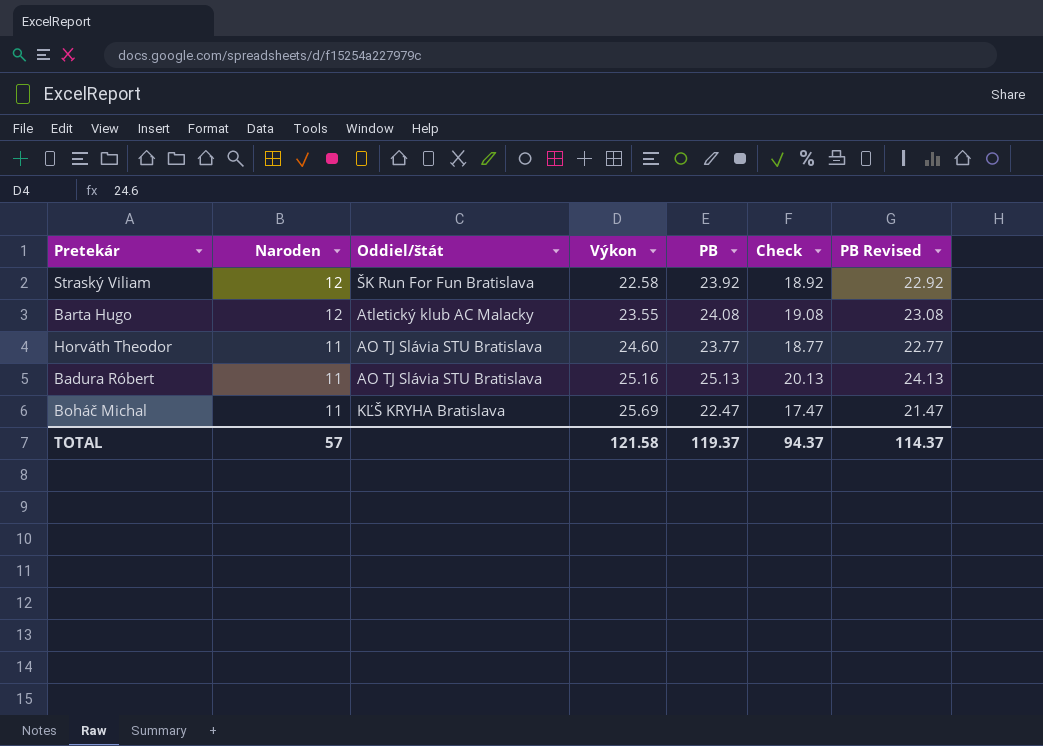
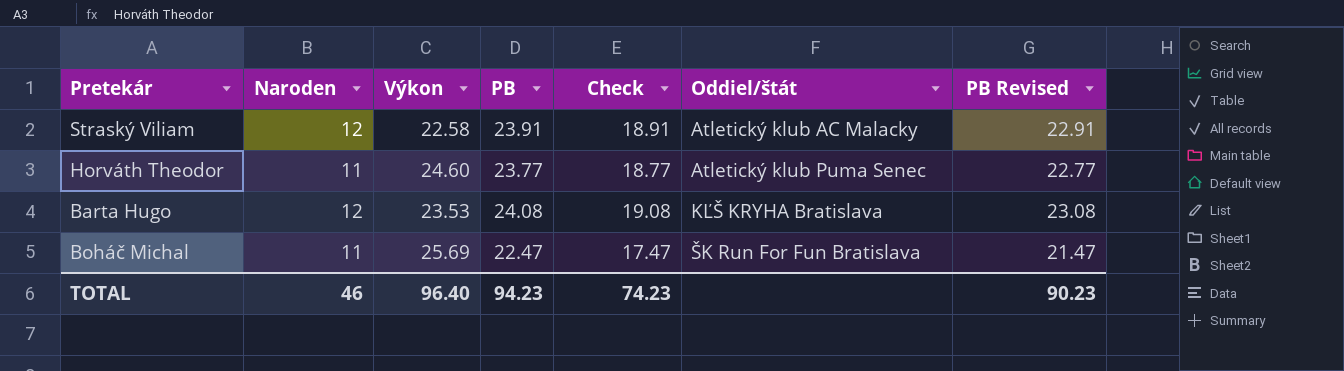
row order: Naroden descending -> Oddiel/štát ascending
column Oddiel/štát | position: 3 -> 6
row Badura Róbert: 11 | AO TJ Slávia STU Bratislava | 25.16 | 25.13 | 20.13 | 24.13 -> none
Straský Viliam | PB: 23.92 -> 23.91
Straský Viliam | Check: 18.92 -> 18.91
Straský Viliam | Oddiel/štát: ŠK Run For Fun Bratislava -> Atletický klub AC Malacky
Straský Viliam | PB Revised: 22.92 -> 22.91
Horváth Theodor | Oddiel/štát: AO TJ Slávia STU Bratislava -> Atletický klub Puma Senec
Barta Hugo | Výkon: 23.55 -> 23.53
Barta Hugo | Oddiel/štát: Atletický klub AC Malacky -> KĽŠ KRYHA Bratislava
Boháč Michal | Oddiel/štát: KĽŠ KRYHA Bratislava -> ŠK Run For Fun Bratislava
TOTAL | Naroden: 57 -> 46
TOTAL | Výkon: 121.58 -> 96.40
TOTAL | PB: 119.37 -> 94.23
TOTAL | Check: 94.37 -> 74.23
TOTAL | PB Revised: 114.37 -> 90.23

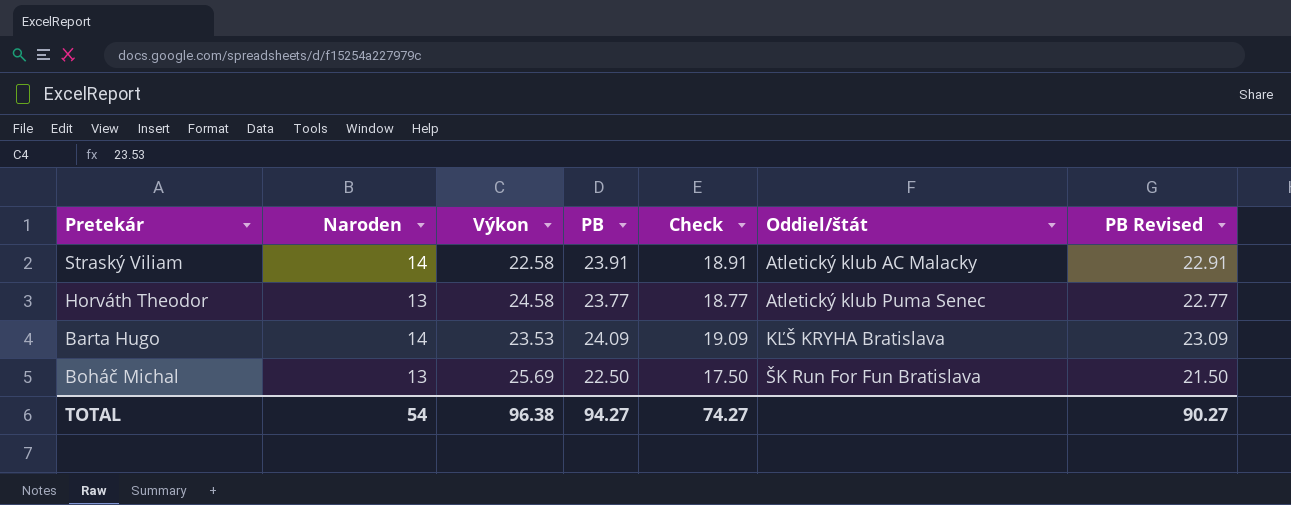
Straský Viliam | Naroden: 12 -> 14
Horváth Theodor | Naroden: 11 -> 13
Horváth Theodor | Výkon: 24.60 -> 24.58
Barta Hugo | Naroden: 12 -> 14
Barta Hugo | PB: 24.08 -> 24.09
Barta Hugo | Check: 19.08 -> 19.09
Barta Hugo | PB Revised: 23.08 -> 23.09
Boháč Michal | Naroden: 11 -> 13
Boháč Michal | PB: 22.47 -> 22.50
Boháč Michal | Check: 17.47 -> 17.50
Boháč Michal | PB Revised: 21.47 -> 21.50
TOTAL | Naroden: 46 -> 54
TOTAL | Výkon: 96.40 -> 96.38
TOTAL | PB: 94.23 -> 94.27
TOTAL | Check: 74.23 -> 74.27
TOTAL | PB Revised: 90.23 -> 90.27

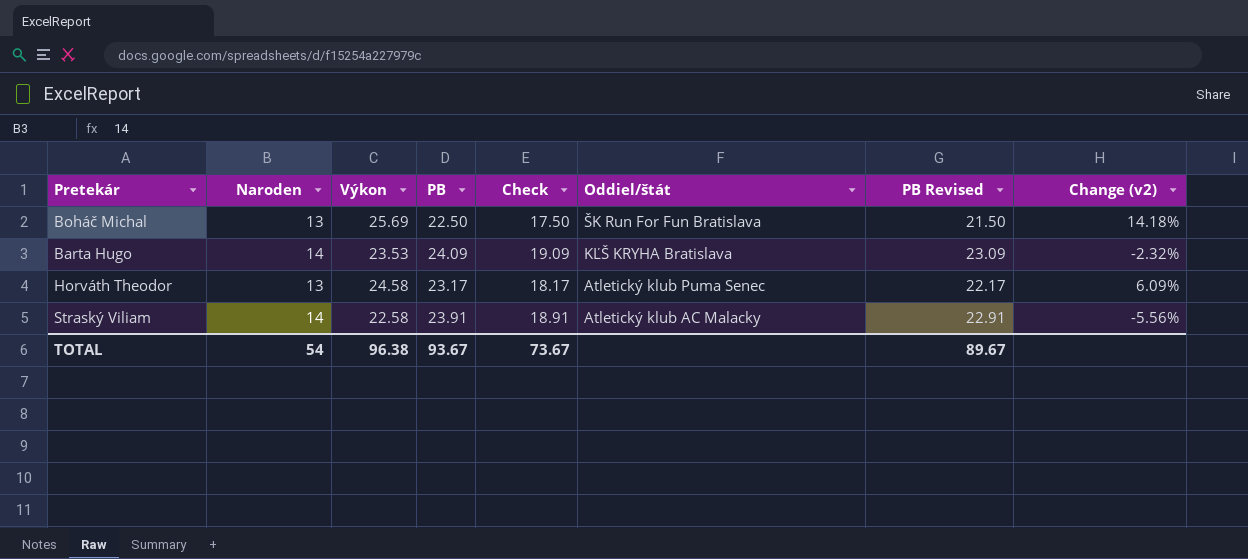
row order: Oddiel/štát ascending -> Oddiel/štát descending
column Change (v2) | formula: none -> ([Výkon] - [PB]) / [PB]
Horváth Theodor | PB: 23.77 -> 23.17
Horváth Theodor | Check: 18.77 -> 18.17
Horváth Theodor | PB Revised: 22.77 -> 22.17
TOTAL | PB: 94.27 -> 93.67
TOTAL | Check: 74.27 -> 73.67
TOTAL | PB Revised: 90.27 -> 89.67

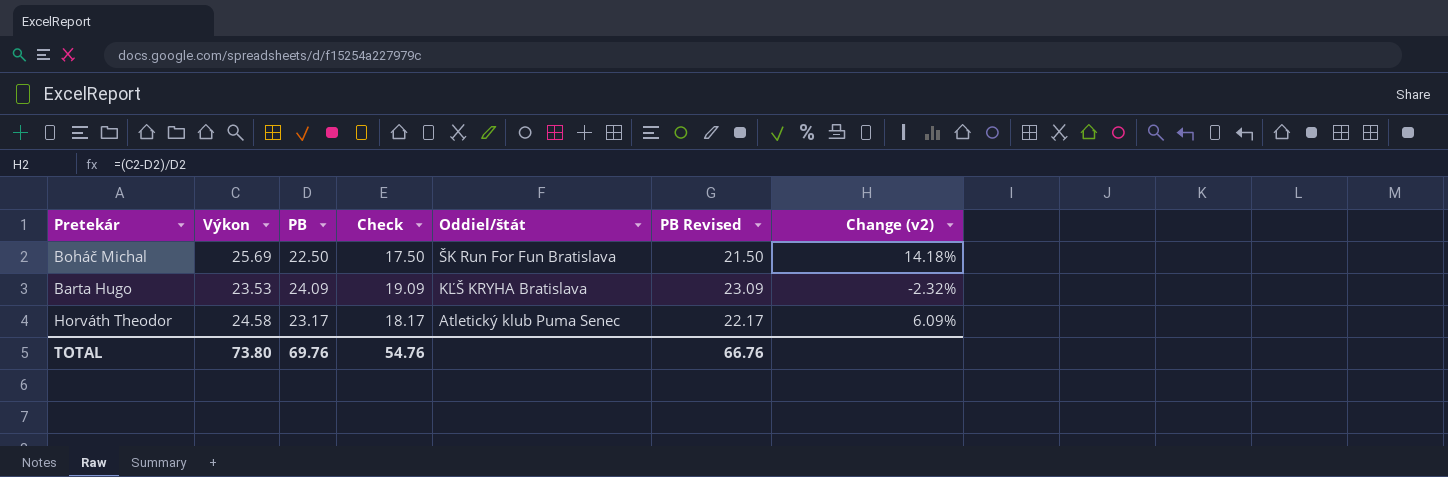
column Naroden | position: 2 -> none
row Straský Viliam: 14 | 22.58 | 23.91 | 18.91 | Atletický klub AC Malacky | 22.91 | -5.56% -> none
TOTAL | Výkon: 96.38 -> 73.80
TOTAL | PB: 93.67 -> 69.76
TOTAL | Check: 73.67 -> 54.76
TOTAL | PB Revised: 89.67 -> 66.76

